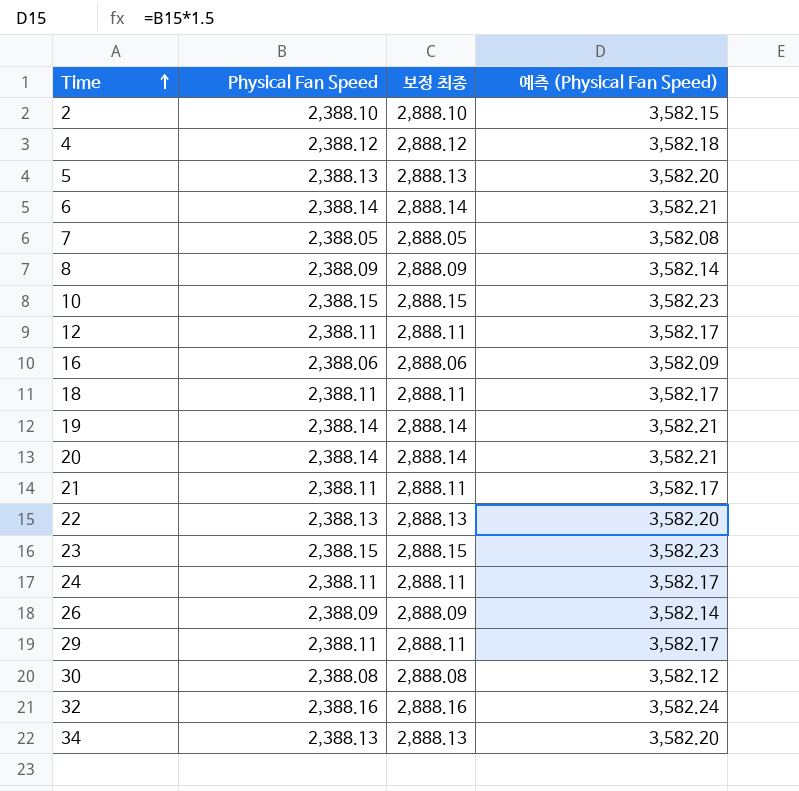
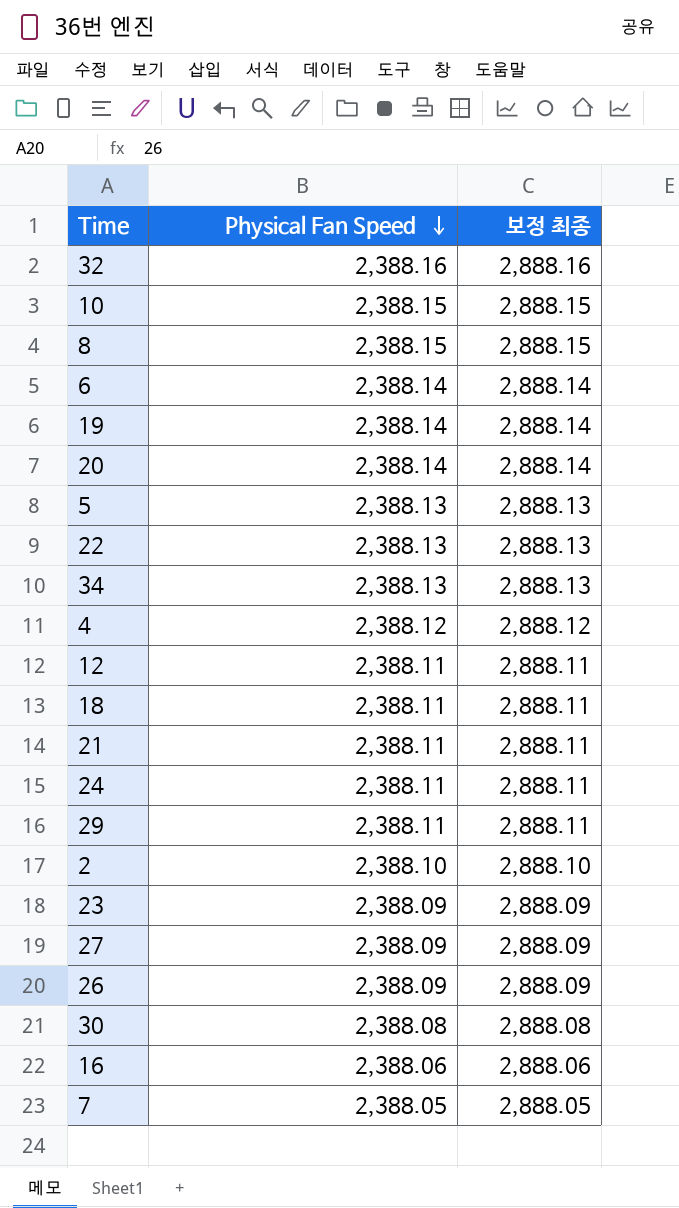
row order: Time ascending -> Physical Fan Speed descending
column 예측 (Physical Fan Speed) | formula: [Physical Fan Speed] * 1.5 -> none
8 | Physical Fan Speed: 2,388.09 -> 2,388.15
8 | 보정 최종: 2,888.09 -> 2,888.15
23 | Physical Fan Speed: 2,388.15 -> 2,388.09
23 | 보정 최종: 2,888.15 -> 2,888.09
row 27: none -> 2,388.09 | 2,888.09

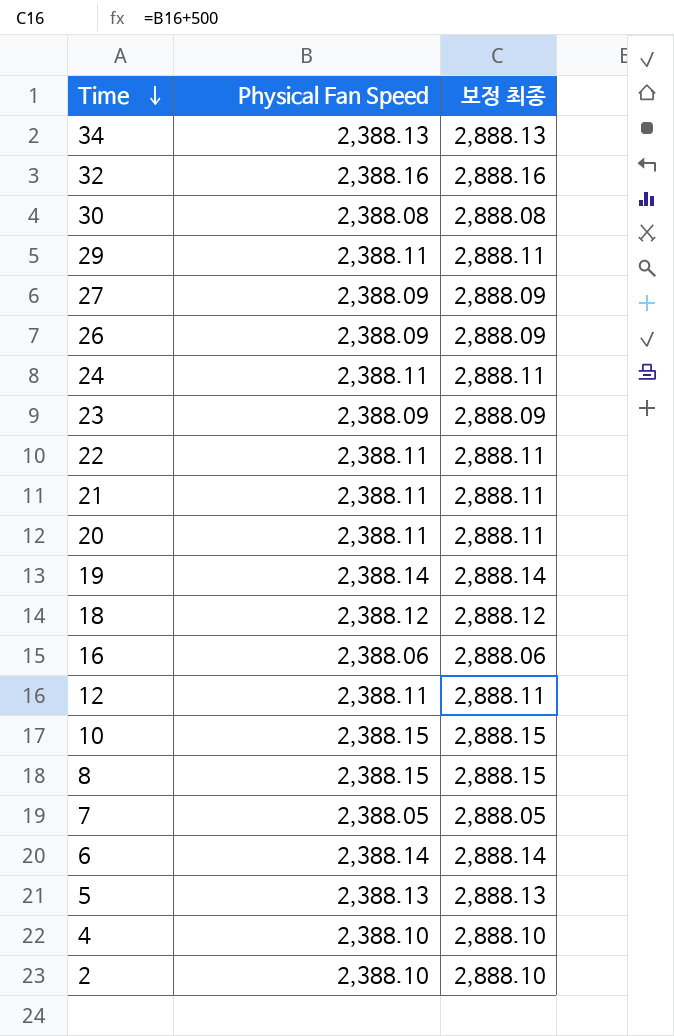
row order: Physical Fan Speed descending -> Time descending
22 | Physical Fan Speed: 2,388.13 -> 2,388.11
22 | 보정 최종: 2,888.13 -> 2,888.11
20 | Physical Fan Speed: 2,388.14 -> 2,388.11
20 | 보정 최종: 2,888.14 -> 2,888.11
18 | Physical Fan Speed: 2,388.11 -> 2,388.12
18 | 보정 최종: 2,888.11 -> 2,888.12
4 | Physical Fan Speed: 2,388.12 -> 2,388.10
4 | 보정 최종: 2,888.12 -> 2,888.10

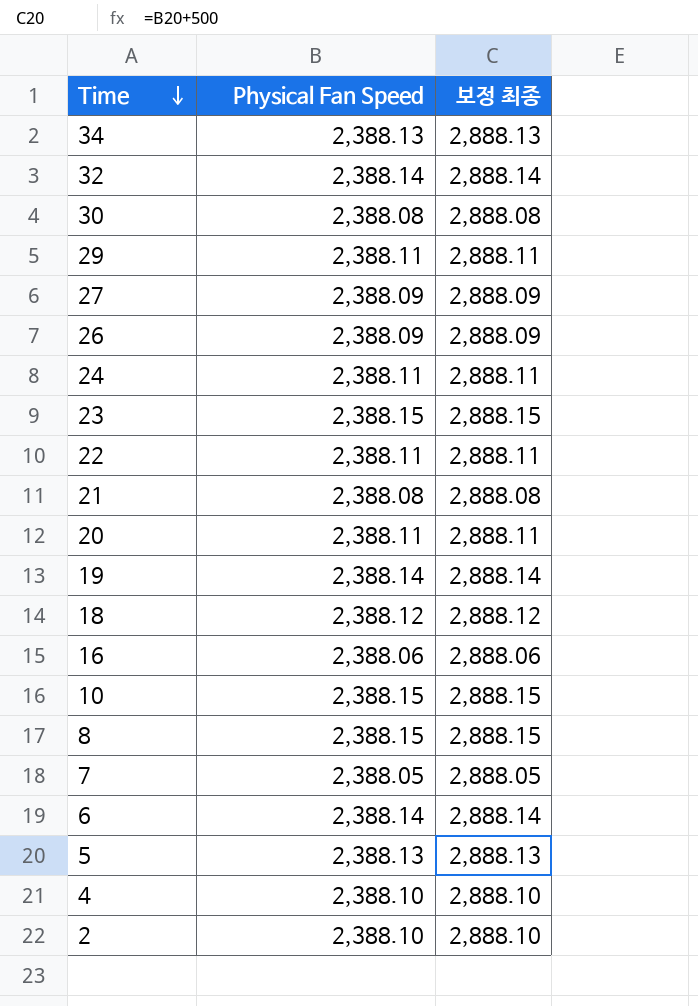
row 12: 2,388.11 | 2,888.11 -> none
32 | Physical Fan Speed: 2,388.16 -> 2,388.14
32 | 보정 최종: 2,888.16 -> 2,888.14
23 | Physical Fan Speed: 2,388.09 -> 2,388.15
23 | 보정 최종: 2,888.09 -> 2,888.15
21 | Physical Fan Speed: 2,388.11 -> 2,388.08
21 | 보정 최종: 2,888.11 -> 2,888.08

